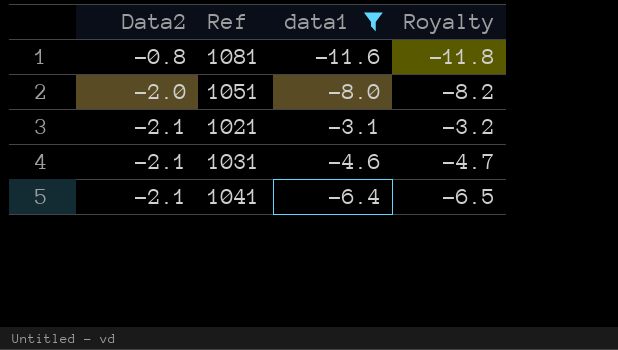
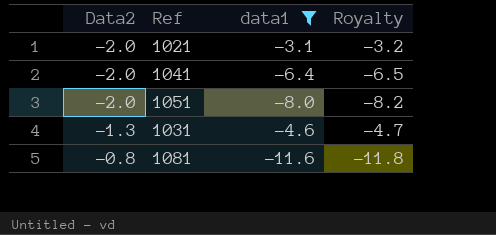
row order: Data2 descending -> Data2 ascending
1021 | Data2: -2.1 -> -2.0
1041 | Data2: -2.1 -> -2.0
1031 | Data2: -2.1 -> -1.3

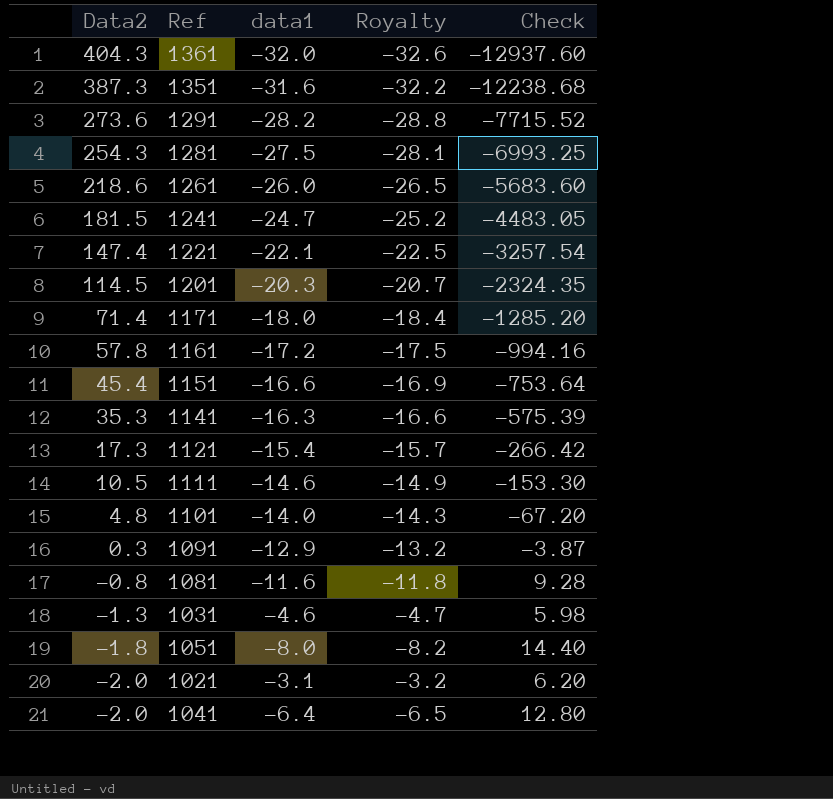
filter: data1 >= -11.6 -> none
row order: Data2 ascending -> Data2 descending
column Check | formula: none -> [Data2] * [data1]
1051 | Data2: -2.0 -> -1.8

